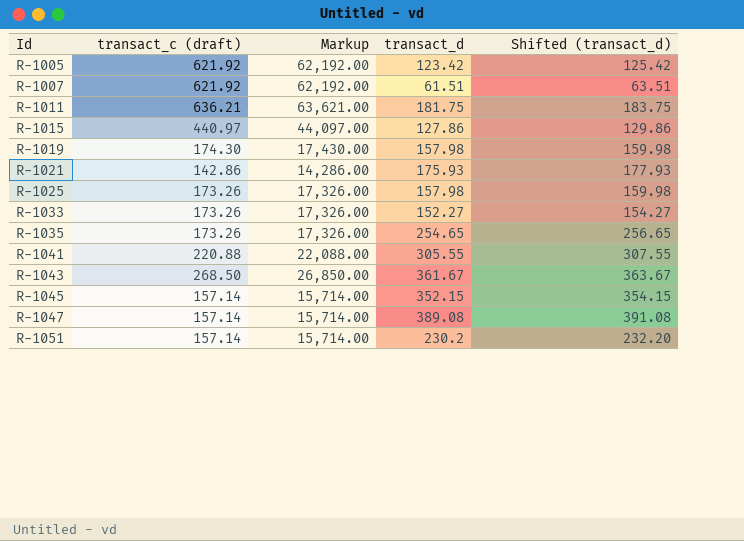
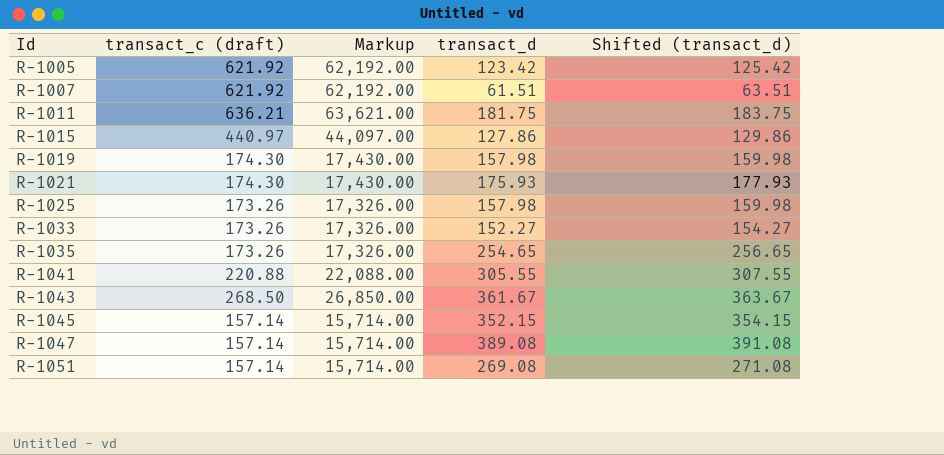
R-1021 | transact_c (draft): 142.86 -> 174.30
R-1021 | Markup: 14,286.00 -> 17,430.00
R-1051 | transact_d: 230.2 -> 269.08
R-1051 | Shifted (transact_d): 232.20 -> 271.08

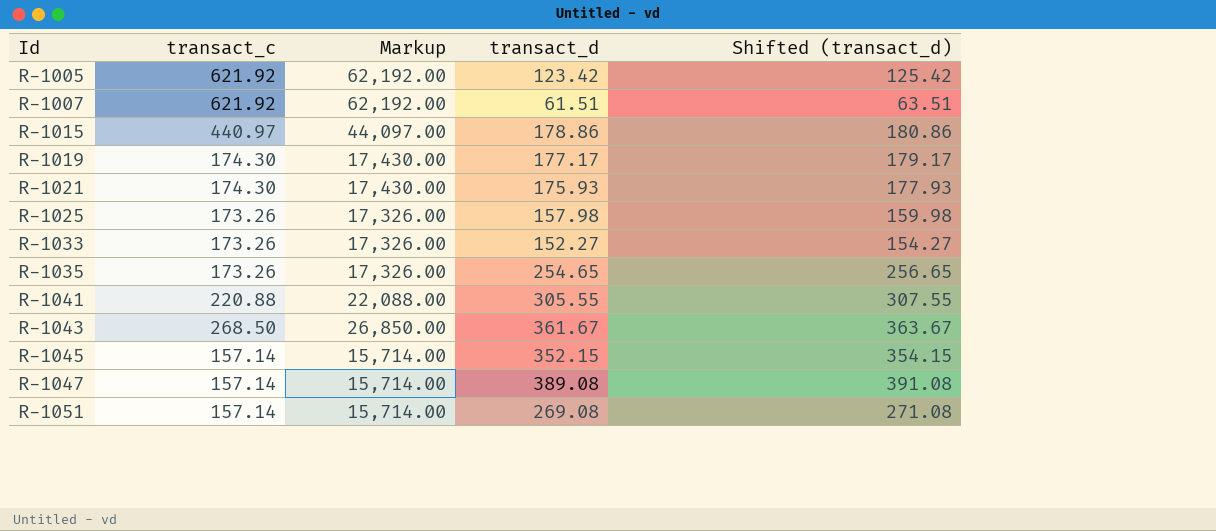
column name: transact_c (draft) -> transact_c
row R-1011: 636.21 | 63,621.00 | 181.75 | 183.75 -> none
R-1015 | transact_d: 127.86 -> 178.86
R-1015 | Shifted (transact_d): 129.86 -> 180.86
R-1019 | transact_d: 157.98 -> 177.17
R-1019 | Shifted (transact_d): 159.98 -> 179.17

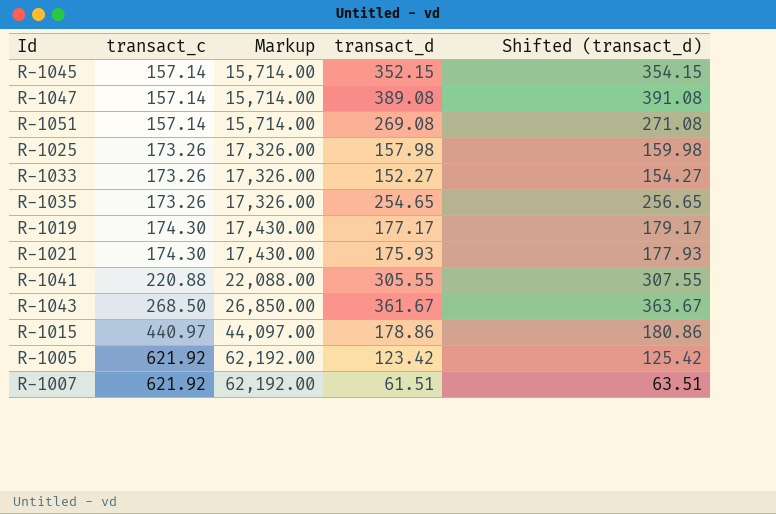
row order: Id ascending -> transact_c ascending

